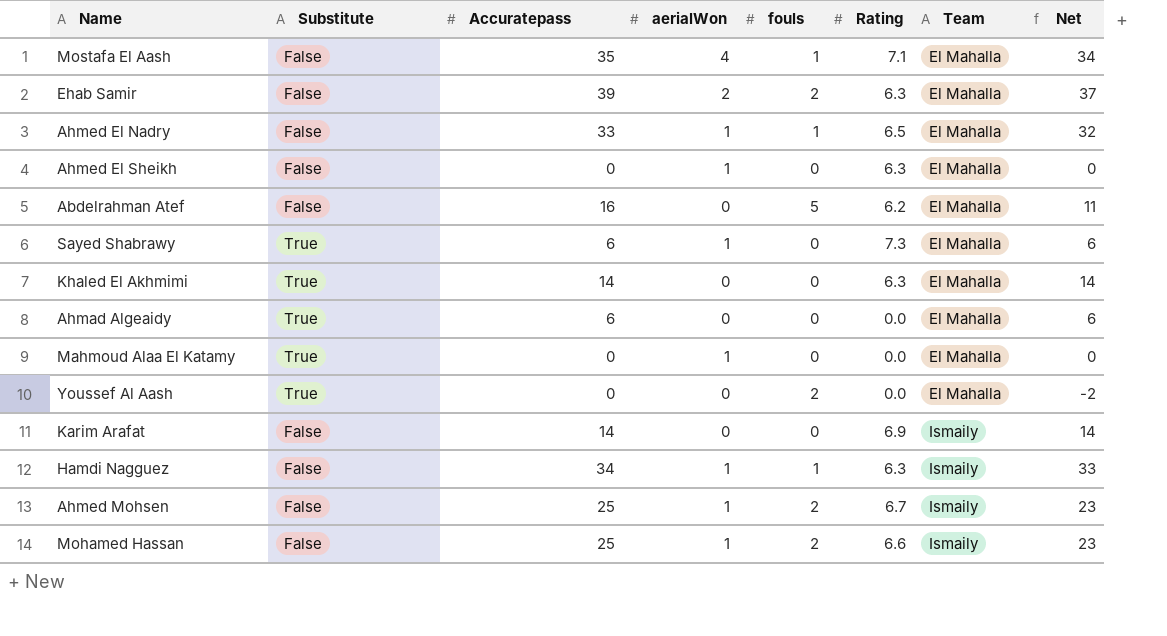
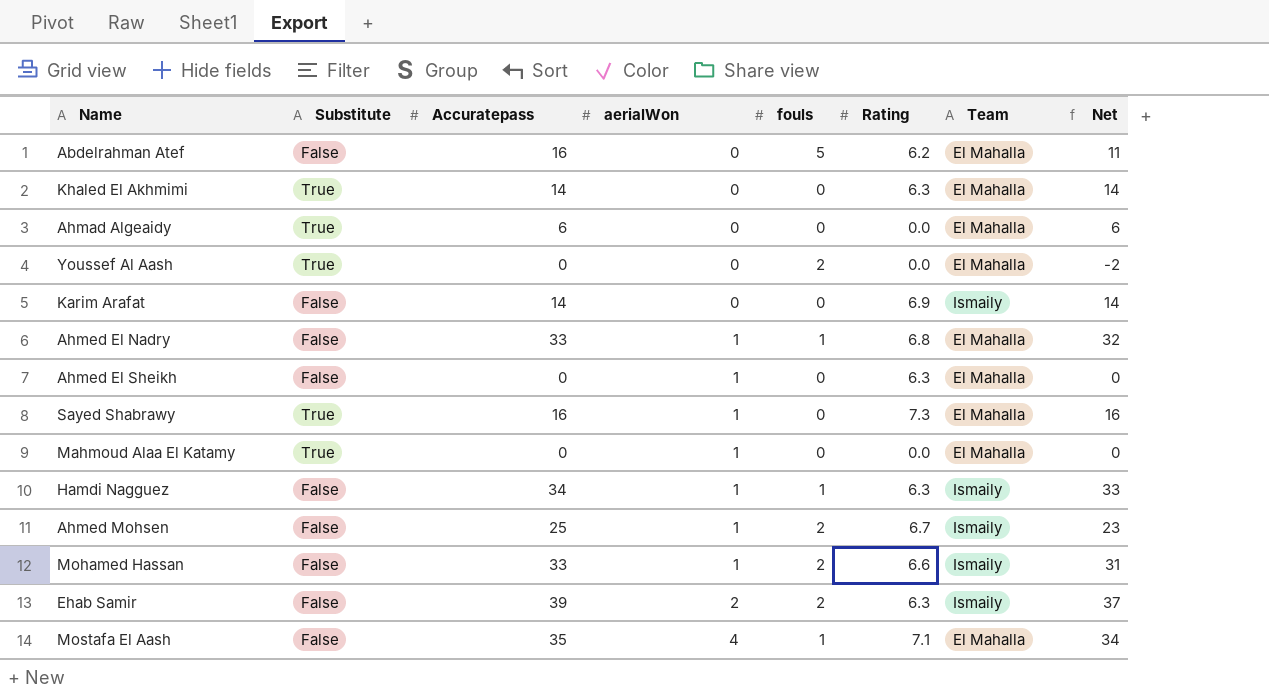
row order: Team ascending -> aerialWon ascending
Ahmed El Nadry | Rating: 6.5 -> 6.8
Sayed Shabrawy | Accuratepass: 6 -> 16
Sayed Shabrawy | Net: 6 -> 16
Mohamed Hassan | Accuratepass: 25 -> 33
Mohamed Hassan | Net: 23 -> 31
Ehab Samir | Team: El Mahalla -> Ismaily

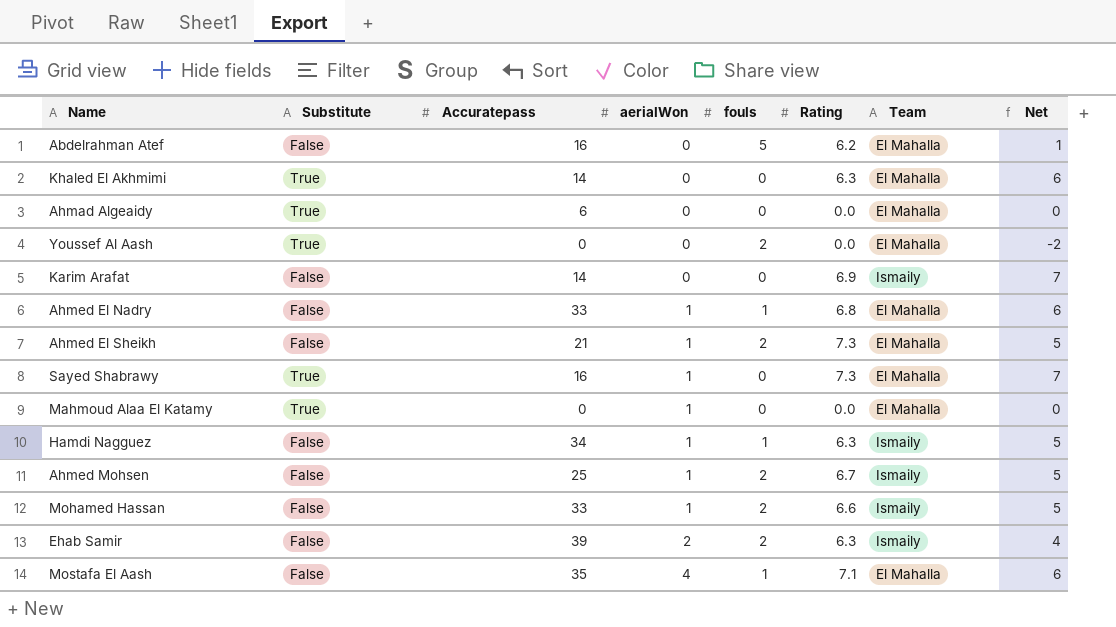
column Net | formula: [Accuratepass] - [fouls] -> [Rating] - [fouls]
Ahmed El Sheikh | Accuratepass: 0 -> 21
Ahmed El Sheikh | fouls: 0 -> 2
Ahmed El Sheikh | Rating: 6.3 -> 7.3

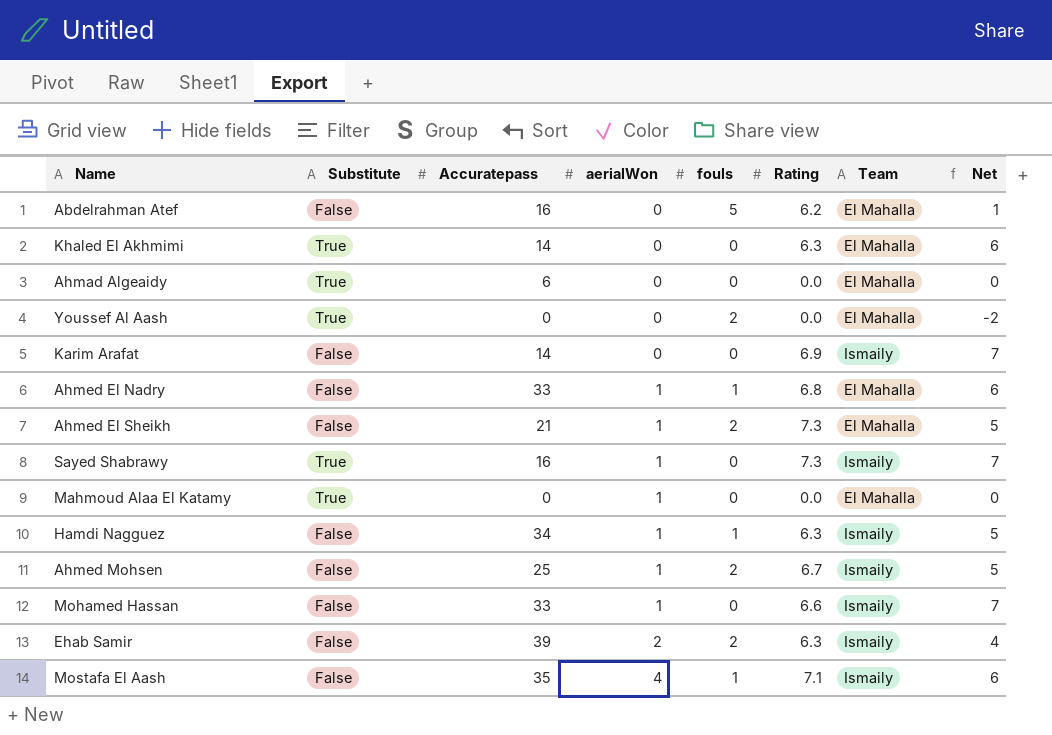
Sayed Shabrawy | Team: El Mahalla -> Ismaily
Mohamed Hassan | fouls: 2 -> 0
Mohamed Hassan | Net: 5 -> 7
Mostafa El Aash | Team: El Mahalla -> Ismaily

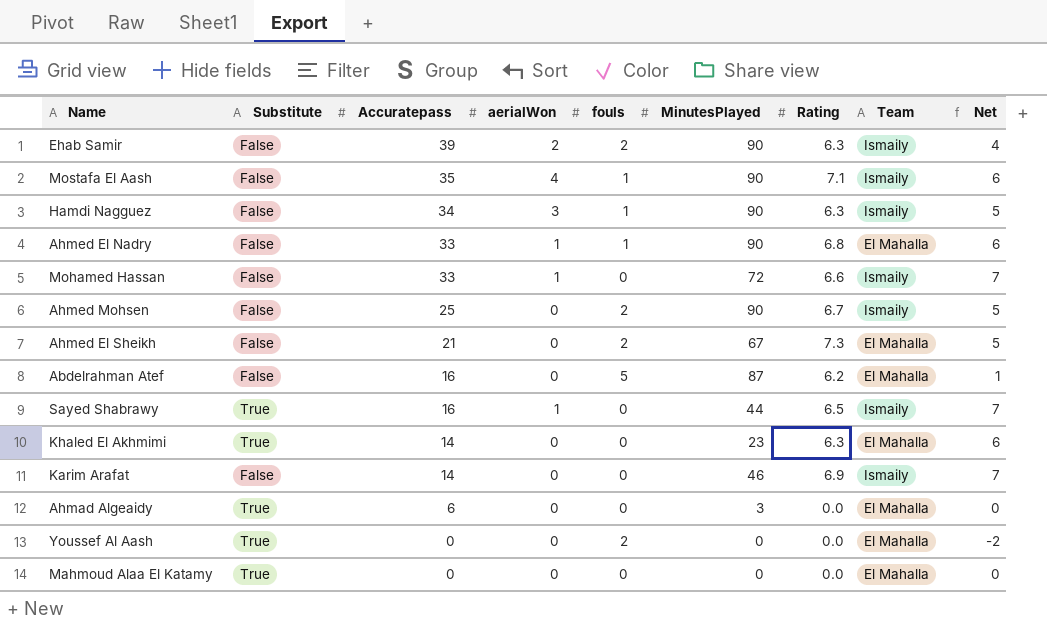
row order: aerialWon ascending -> Accuratepass descending
column MinutesPlayed | position: none -> 6
Hamdi Nagguez | aerialWon: 1 -> 3
Ahmed Mohsen | aerialWon: 1 -> 0
Ahmed El Sheikh | aerialWon: 1 -> 0
Sayed Shabrawy | Rating: 7.3 -> 6.5
Mahmoud Alaa El Katamy | aerialWon: 1 -> 0

